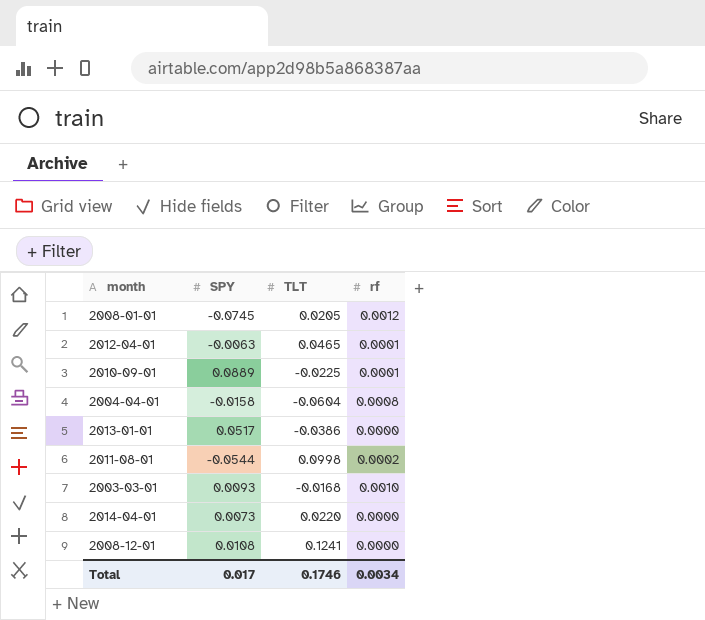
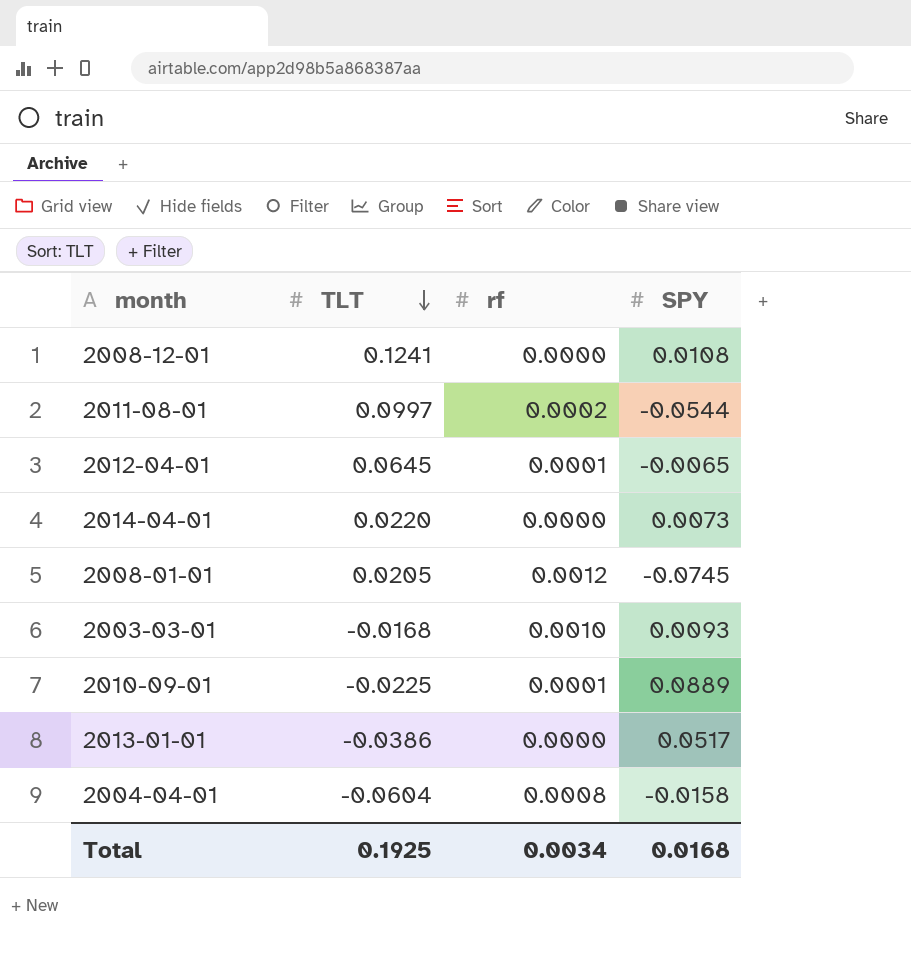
row order: none -> TLT descending
column SPY | position: 2 -> 4
2011-08-01 | TLT: 0.0998 -> 0.0997
2012-04-01 | TLT: 0.0465 -> 0.0645
2012-04-01 | SPY: -0.0063 -> -0.0065
Total | TLT: 0.1746 -> 0.1925
Total | SPY: 0.017 -> 0.0168

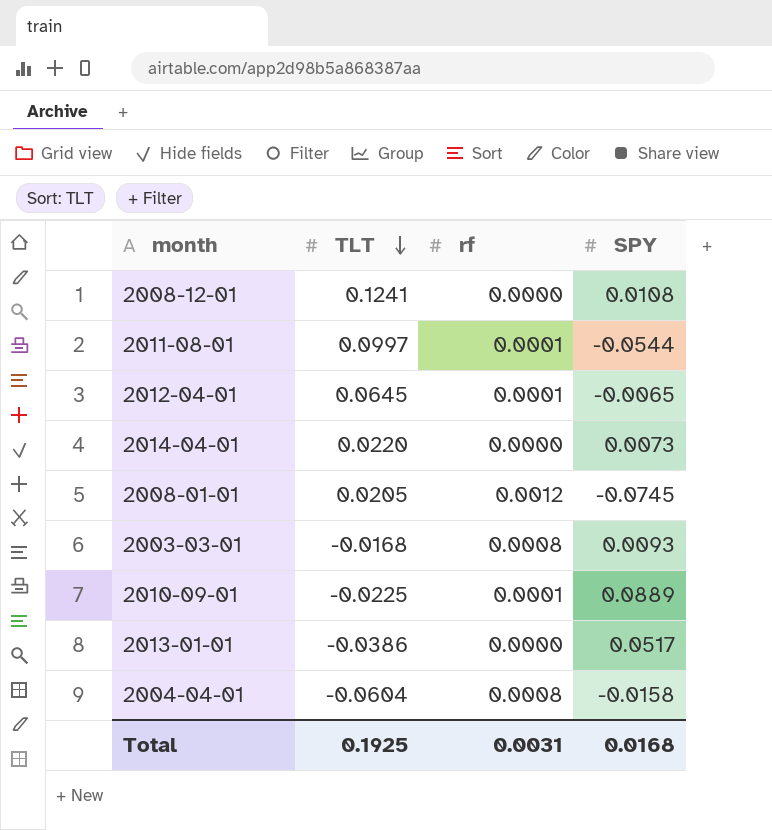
2011-08-01 | rf: 0.0002 -> 0.0001
2003-03-01 | rf: 0.0010 -> 0.0008
Total | rf: 0.0034 -> 0.0031

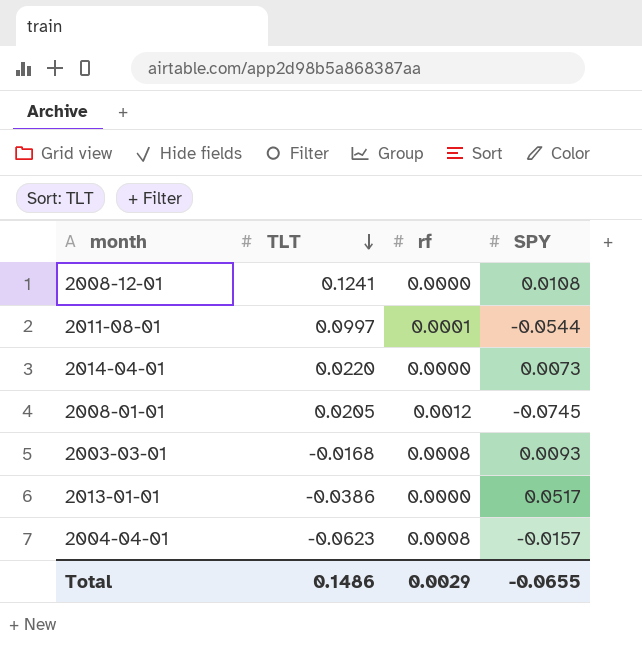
row 2012-04-01: 0.0645 | 0.0001 | -0.0065 -> none
row 2010-09-01: -0.0225 | 0.0001 | 0.0889 -> none
2004-04-01 | TLT: -0.0604 -> -0.0623
2004-04-01 | SPY: -0.0158 -> -0.0157
Total | TLT: 0.1925 -> 0.1486
Total | rf: 0.0031 -> 0.0029
Total | SPY: 0.0168 -> -0.0655

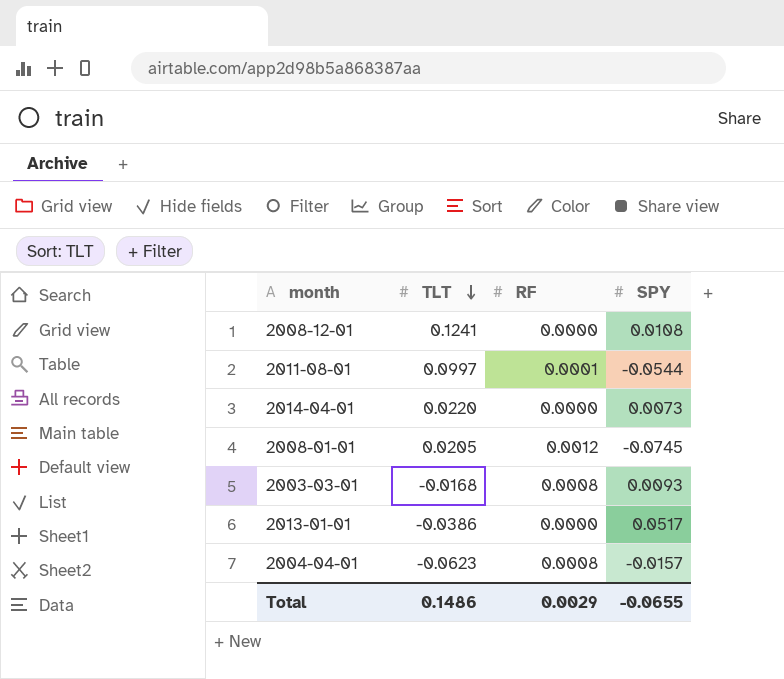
column name: rf -> RF

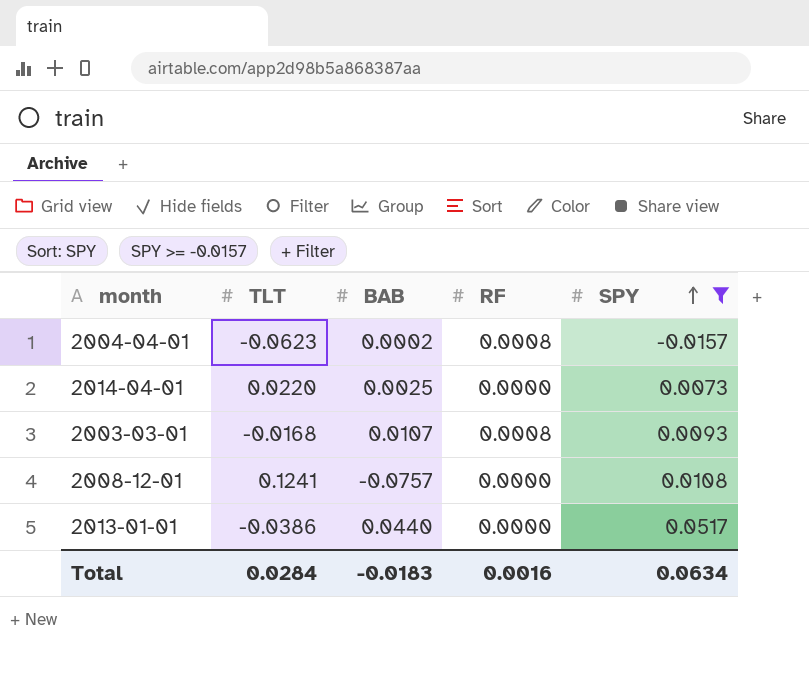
filter: none -> SPY >= -0.0157
row order: TLT descending -> SPY ascending
column BAB | position: none -> 3
Total | TLT: 0.1486 -> 0.0284
Total | RF: 0.0029 -> 0.0016
Total | SPY: -0.0655 -> 0.0634

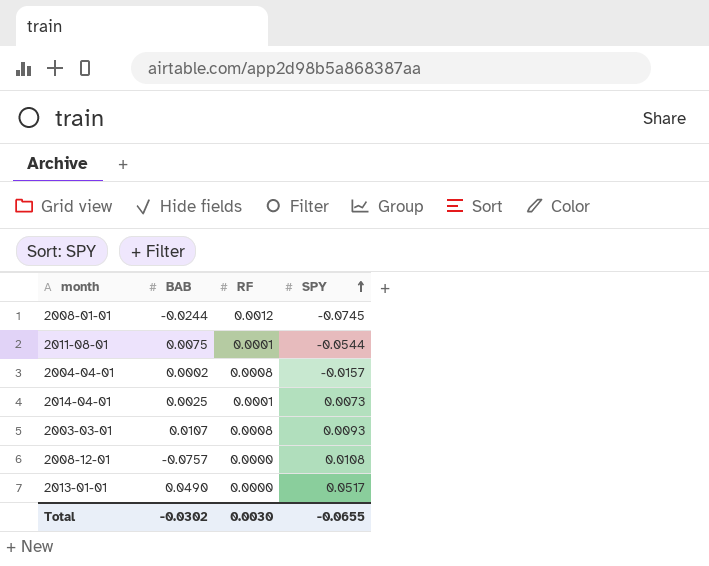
filter: SPY >= -0.0157 -> none
column TLT | position: 2 -> none
2014-04-01 | RF: 0.0000 -> 0.0001
2013-01-01 | BAB: 0.0440 -> 0.0490
Total | BAB: -0.0183 -> -0.0302
Total | RF: 0.0016 -> 0.0030
Total | SPY: 0.0634 -> -0.0655

